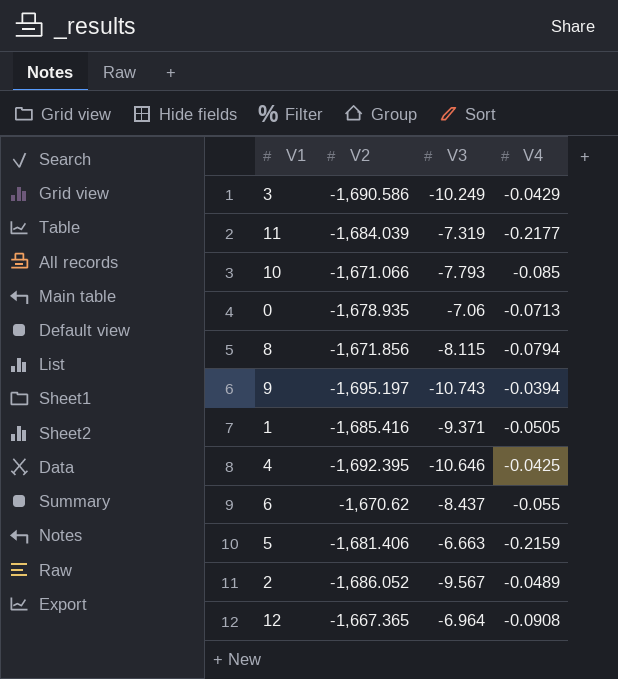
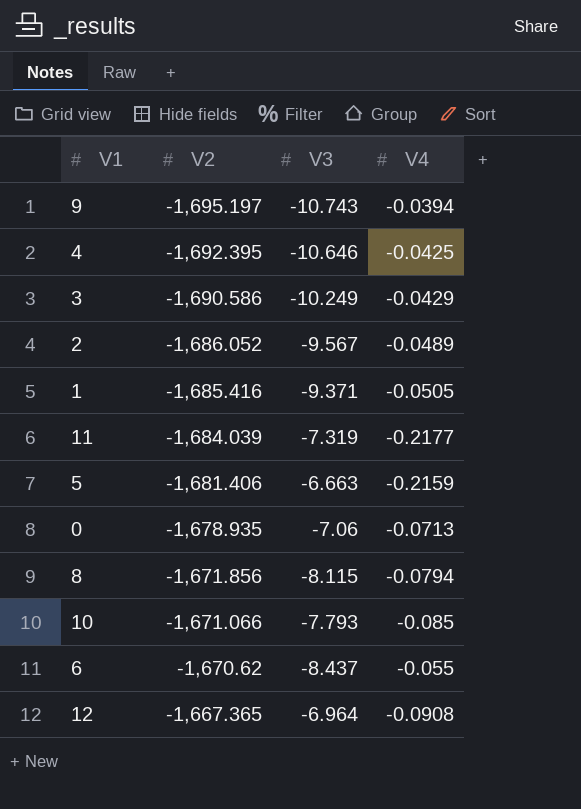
row order: none -> V2 ascending

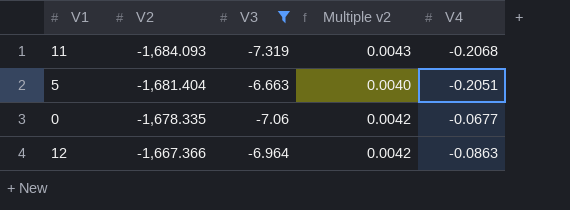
filter: none -> V3 >= -7.319
column Multiple v2 | formula: none -> [V3] / [V2]
11 | V2: -1,684.039 -> -1,684.093
11 | V4: -0.2177 -> -0.2068
5 | V2: -1,681.406 -> -1,681.404
5 | V4: -0.2159 -> -0.2051
0 | V2: -1,678.935 -> -1,678.335
0 | V4: -0.0713 -> -0.0677
12 | V2: -1,667.365 -> -1,667.366
12 | V4: -0.0908 -> -0.0863

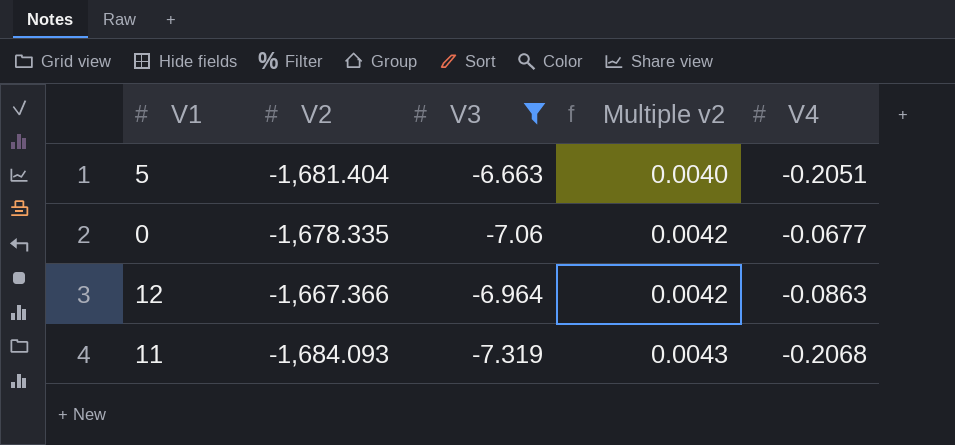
row order: V2 ascending -> Multiple v2 ascending

